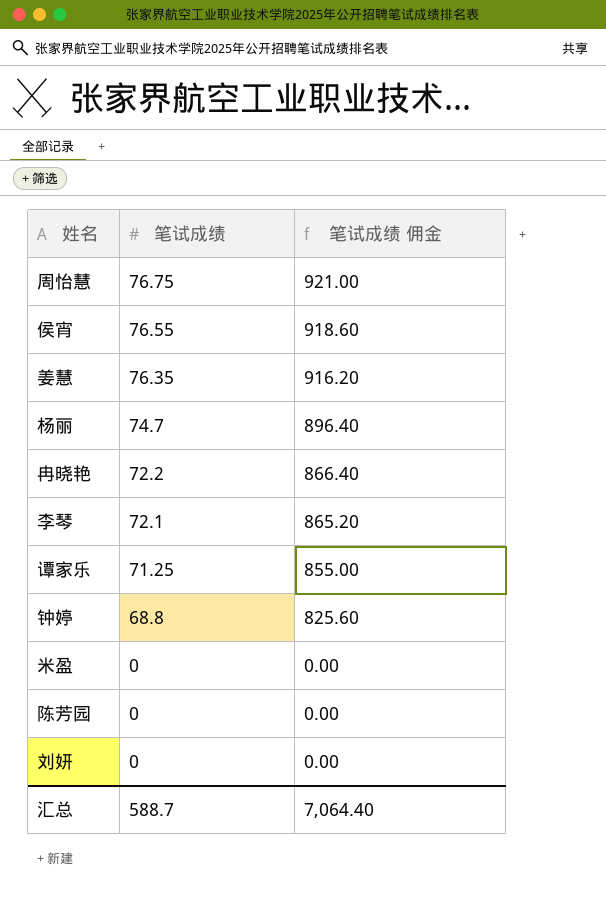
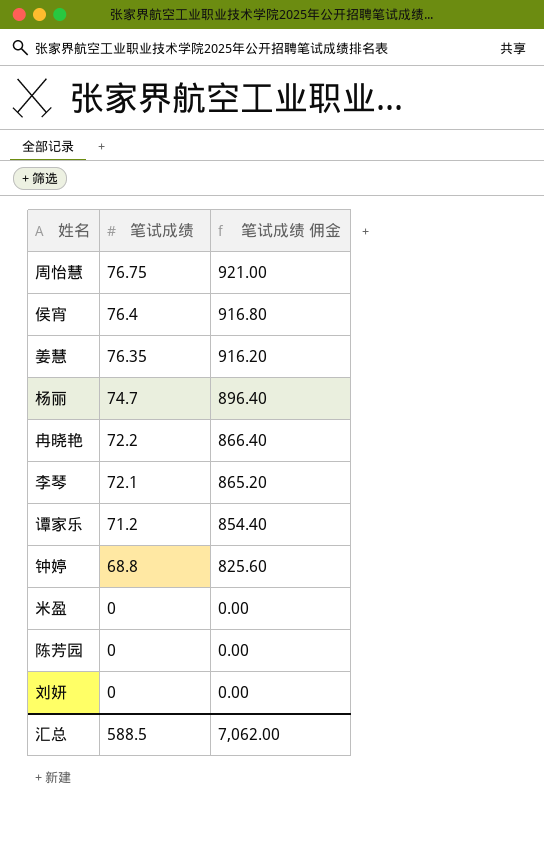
侯宵 | 笔试成绩: 76.55 -> 76.4
侯宵 | 笔试成绩 佣金: 918.60 -> 916.80
谭家乐 | 笔试成绩: 71.25 -> 71.2
谭家乐 | 笔试成绩 佣金: 855.00 -> 854.40
汇总 | 笔试成绩: 588.7 -> 588.5
汇总 | 笔试成绩 佣金: 7,064.40 -> 7,062.00

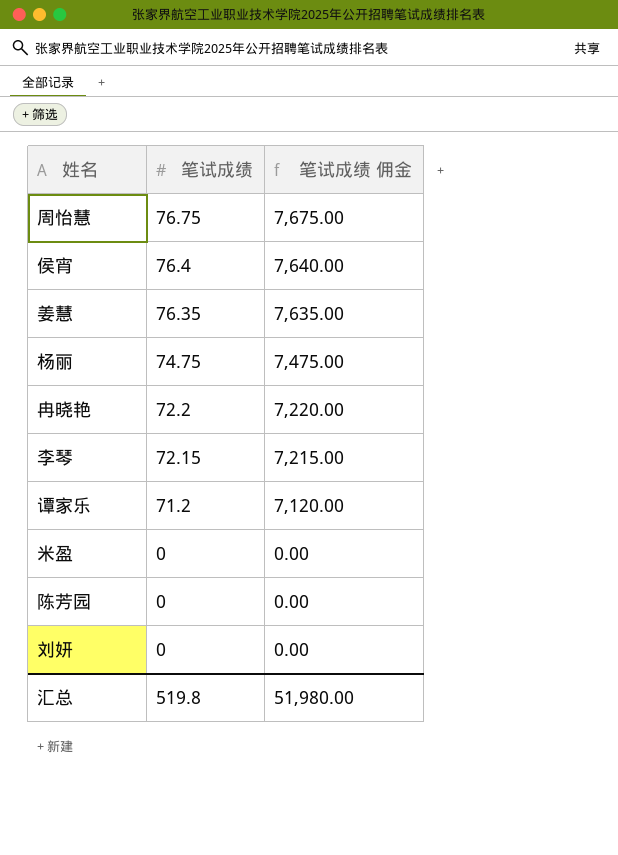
column 笔试成绩 佣金 | formula: [笔试成绩] * 12 -> [笔试成绩] * 100
row 钟婷: 68.8 | 825.60 -> none
杨丽 | 笔试成绩: 74.7 -> 74.75
李琴 | 笔试成绩: 72.1 -> 72.15
汇总 | 笔试成绩: 588.5 -> 519.8
汇总 | 笔试成绩 佣金: 7,062.00 -> 51,980.00

